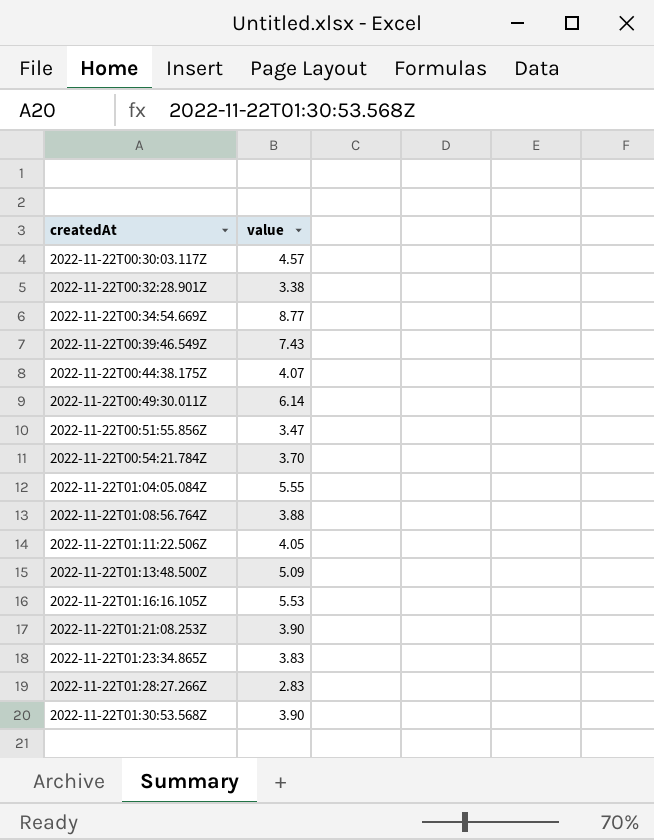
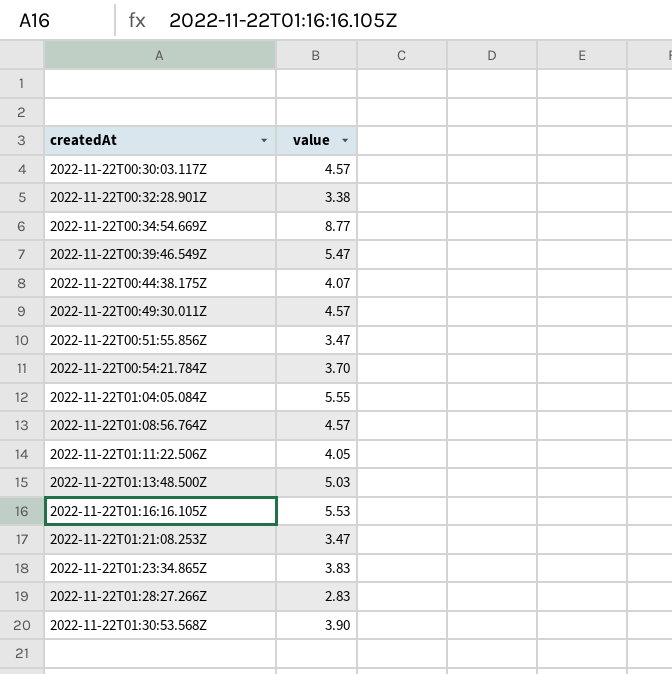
2022-11-22T00:39:46.549Z | value: 7.43 -> 5.47
2022-11-22T00:49:30.011Z | value: 6.14 -> 4.57
2022-11-22T01:08:56.764Z | value: 3.88 -> 4.57
2022-11-22T01:13:48.500Z | value: 5.09 -> 5.03
2022-11-22T01:21:08.253Z | value: 3.90 -> 3.47

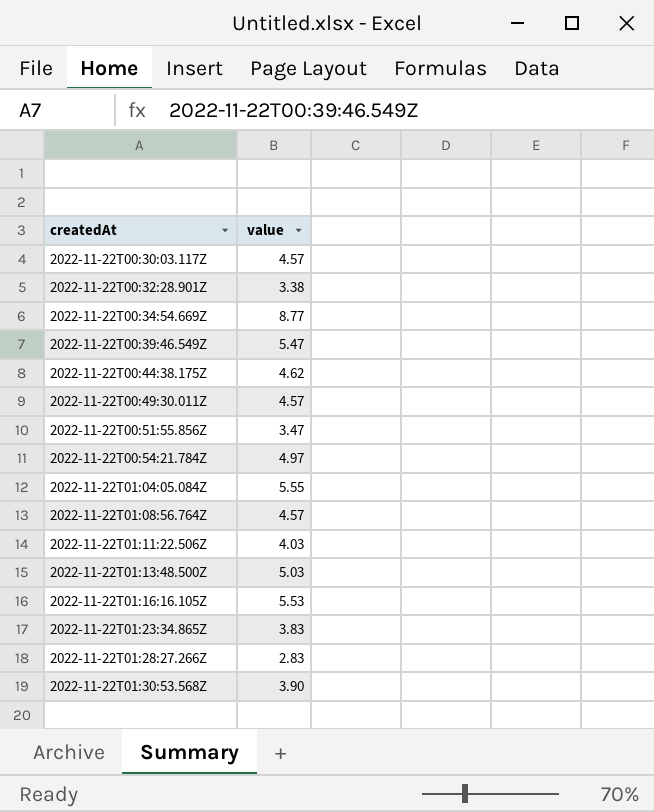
row 2022-11-22T01:21:08.253Z: 3.47 -> none
2022-11-22T00:44:38.175Z | value: 4.07 -> 4.62
2022-11-22T00:54:21.784Z | value: 3.70 -> 4.97
2022-11-22T01:11:22.506Z | value: 4.05 -> 4.03

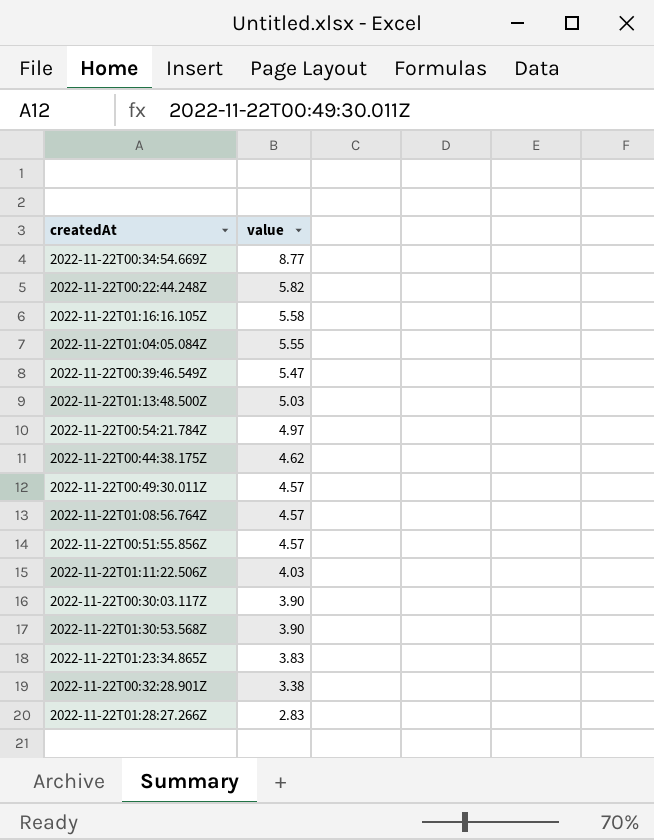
row order: createdAt ascending -> value descending
row 2022-11-22T00:22:44.248Z: none -> 5.82
2022-11-22T01:16:16.105Z | value: 5.53 -> 5.58
2022-11-22T00:51:55.856Z | value: 3.47 -> 4.57
2022-11-22T00:30:03.117Z | value: 4.57 -> 3.90

